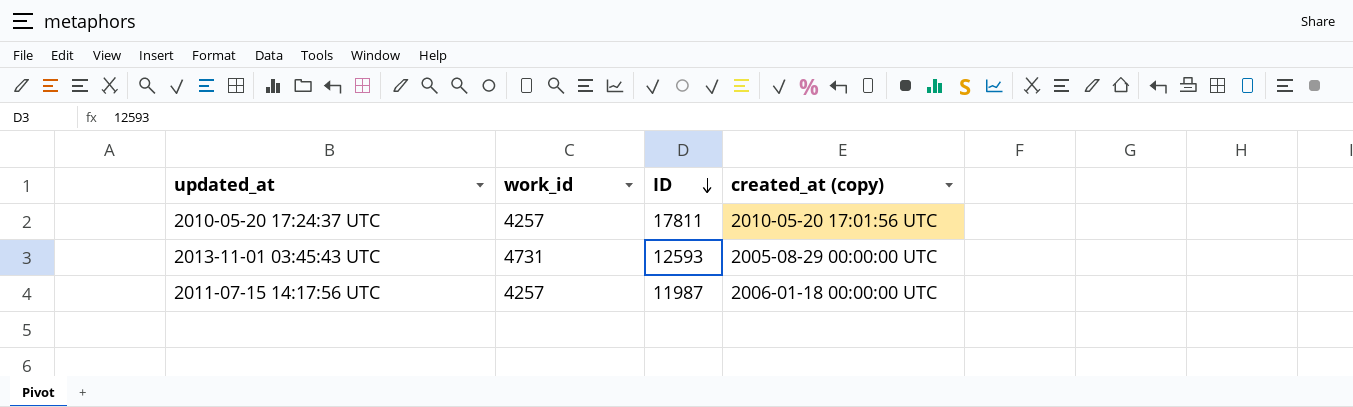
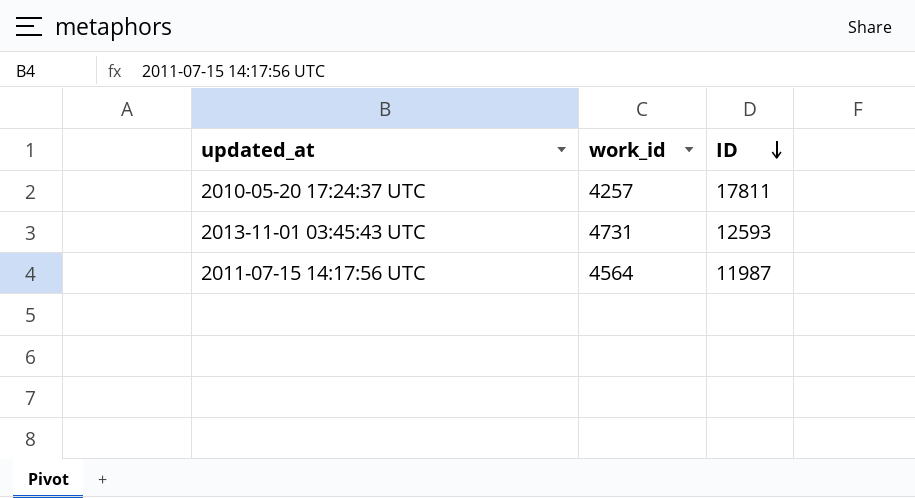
column created_at (copy) | position: 4 -> none
2011-07-15 14:17:56 UTC | work_id: 4257 -> 4564

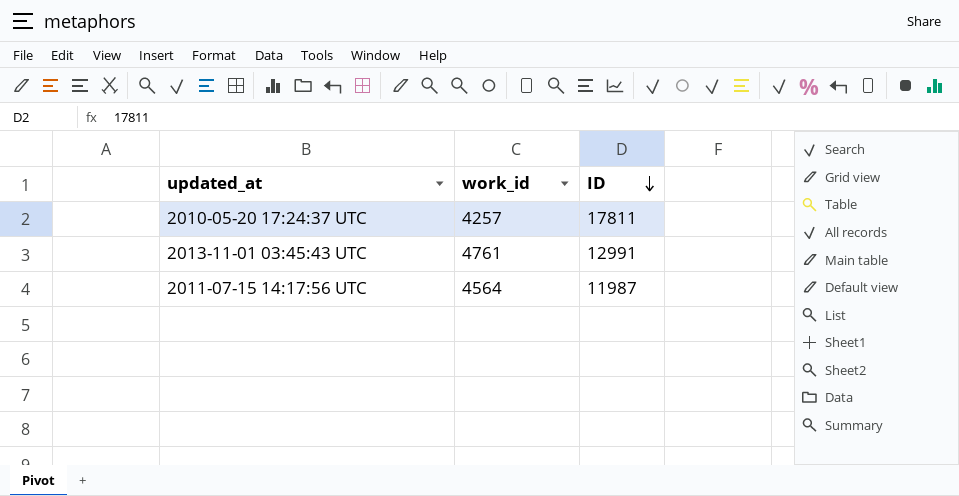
2013-11-01 03:45:43 UTC | work_id: 4731 -> 4761
2013-11-01 03:45:43 UTC | ID: 12593 -> 12991

